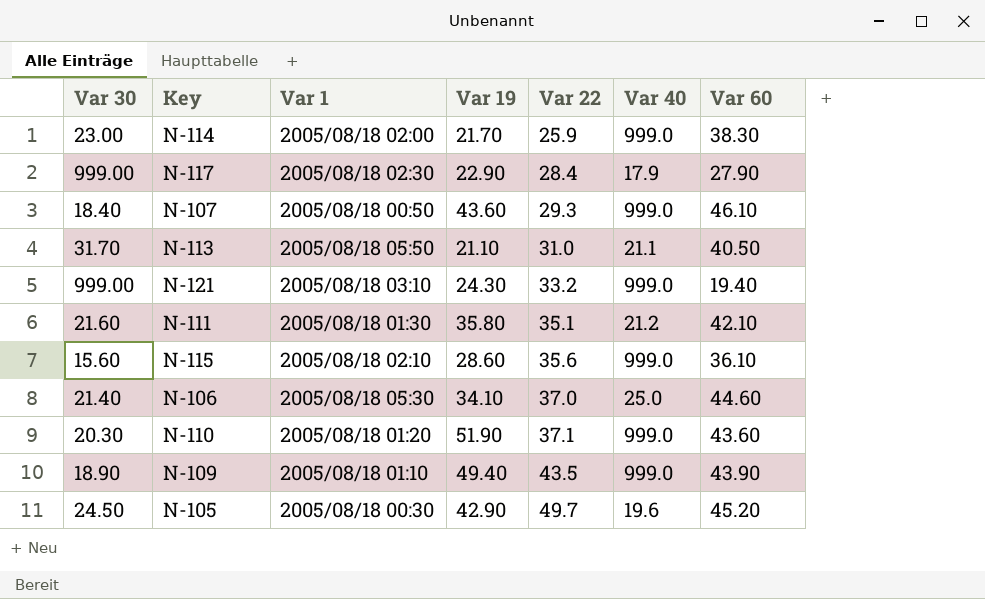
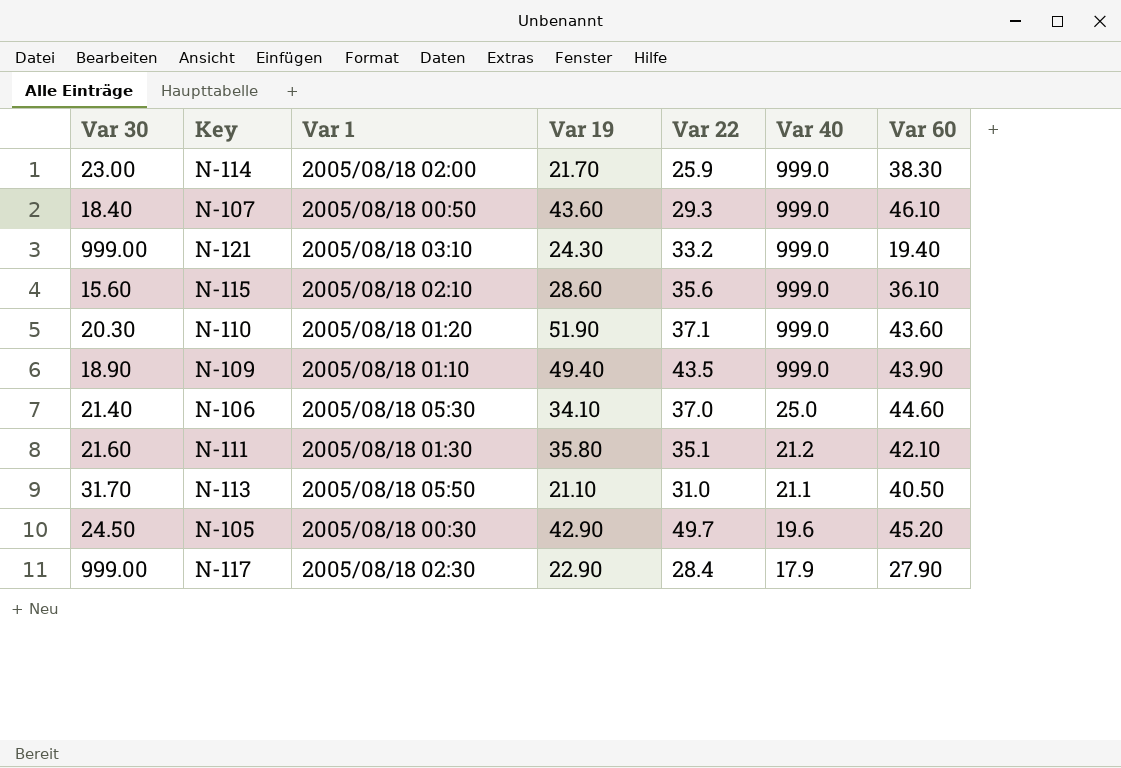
row order: Var 22 ascending -> Var 40 descending

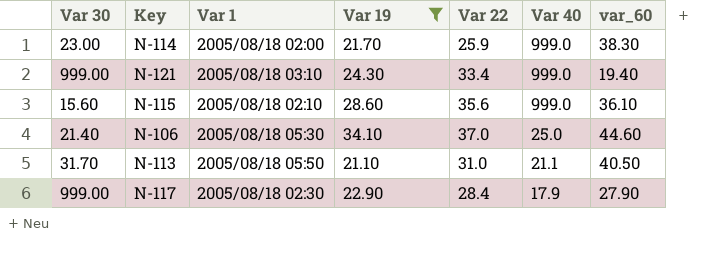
filter: none -> Var 19 <= 34.10
column name: Var 60 -> var_60
N-121 | Var 22: 33.2 -> 33.4

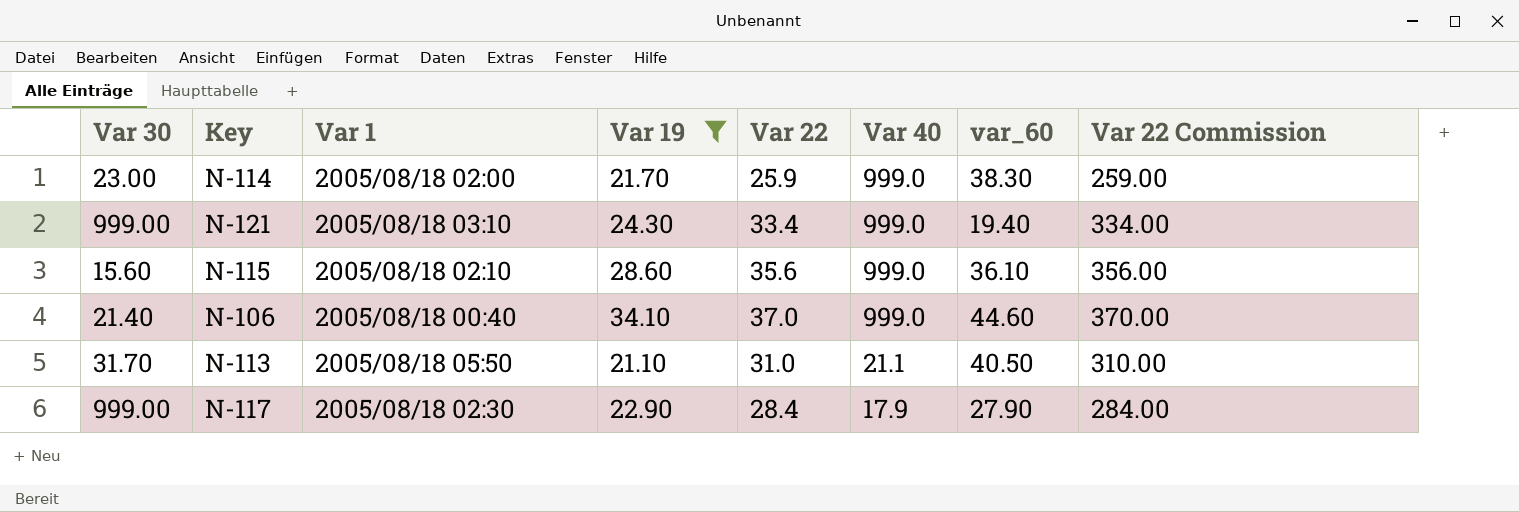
column Var 22 Commission | formula: none -> [Var 22] * 10
N-106 | Var 1: 2005/08/18 05:30 -> 2005/08/18 00:40
N-106 | Var 40: 25.0 -> 999.0

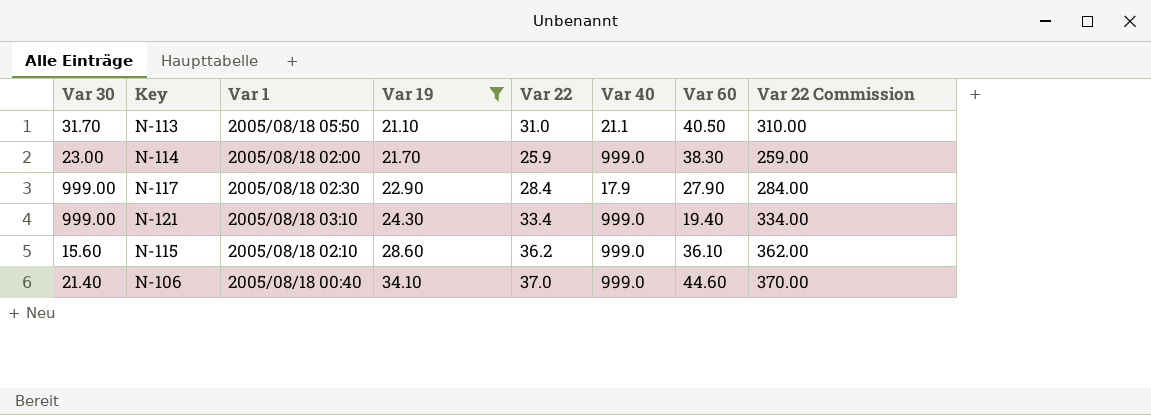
row order: Var 40 descending -> Var 19 ascending
column name: var_60 -> Var 60
N-115 | Var 22: 35.6 -> 36.2
N-115 | Var 22 Commission: 356.00 -> 362.00

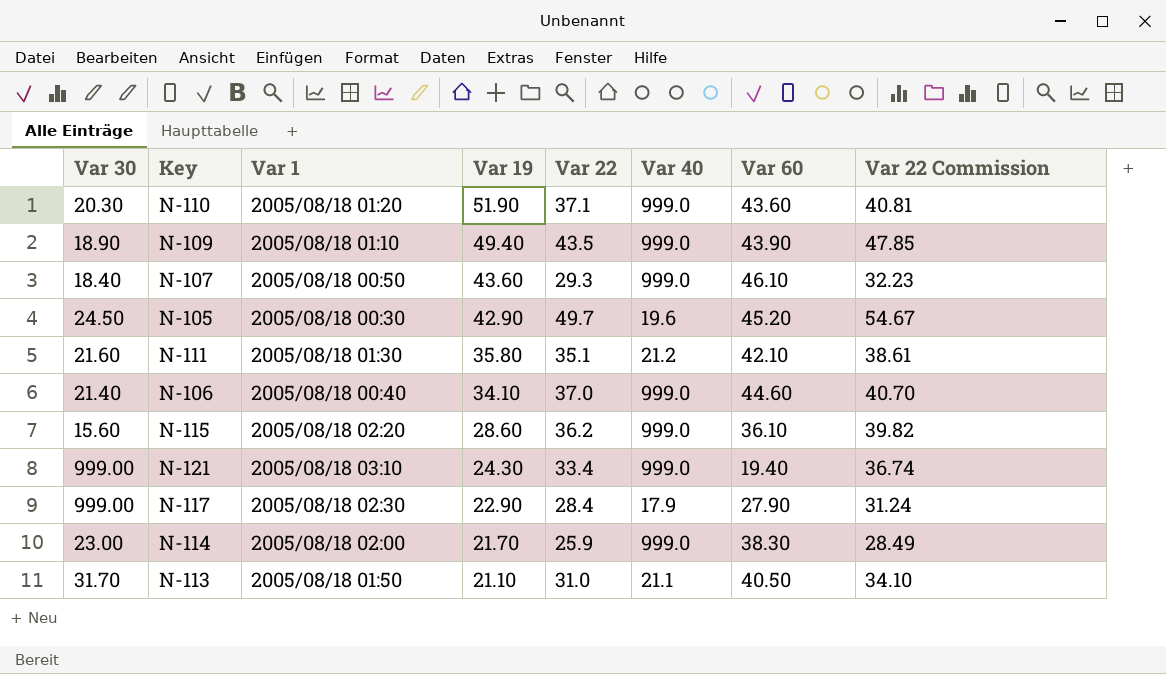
filter: Var 19 <= 34.10 -> none
row order: Var 19 ascending -> Var 19 descending
column Var 22 Commission | formula: [Var 22] * 10 -> [Var 22] * 1.1
N-115 | Var 1: 2005/08/18 02:10 -> 2005/08/18 02:20
N-113 | Var 1: 2005/08/18 05:50 -> 2005/08/18 01:50

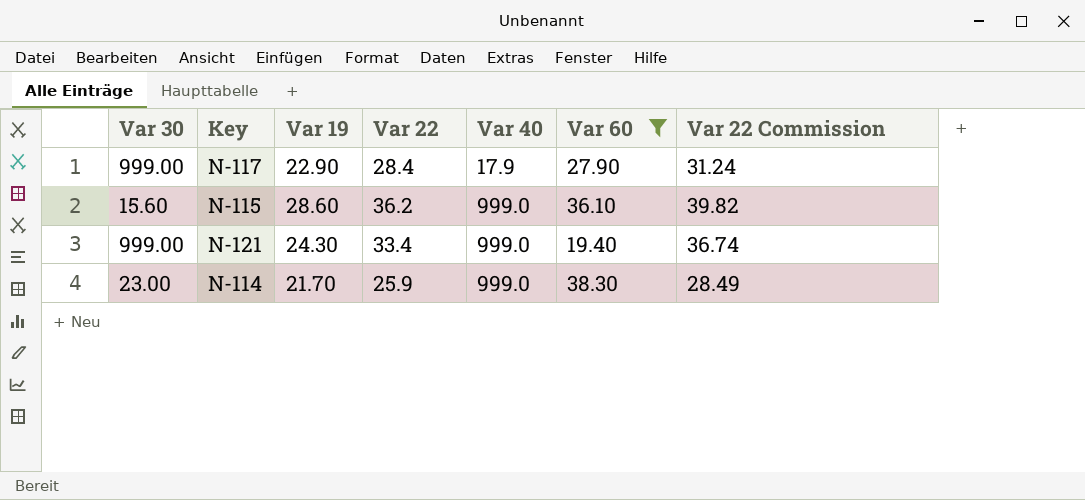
filter: none -> Var 60 <= 38.30
row order: Var 19 descending -> Var 40 ascending
column Var 1 | position: 3 -> none

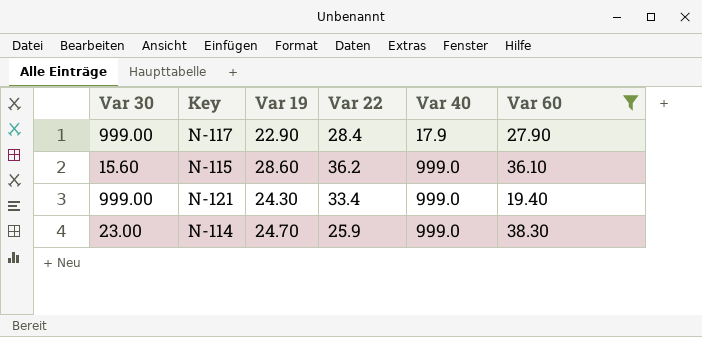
column Var 22 Commission | formula: [Var 22] * 1.1 -> none
N-114 | Var 19: 21.70 -> 24.70

